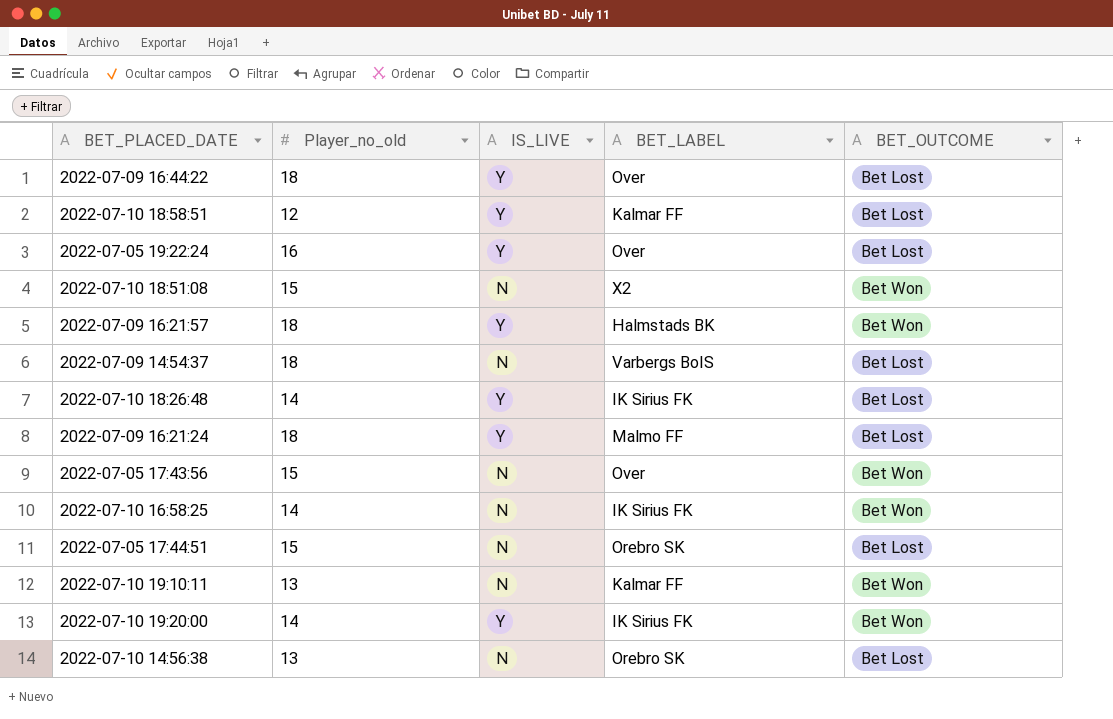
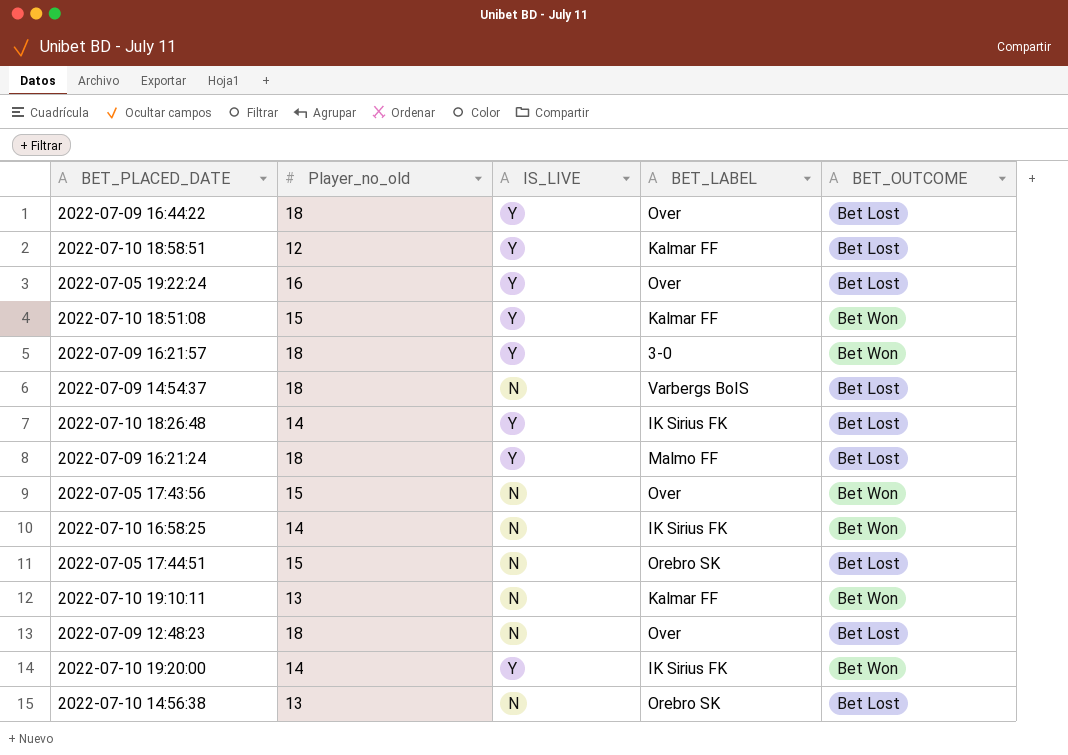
2022-07-10 18:51:08 | IS_LIVE: N -> Y
2022-07-10 18:51:08 | BET_LABEL: X2 -> Kalmar FF
2022-07-09 16:21:57 | BET_LABEL: Halmstads BK -> 3-0
row 2022-07-09 12:48:23: none -> 18 | N | Over | Bet Lost

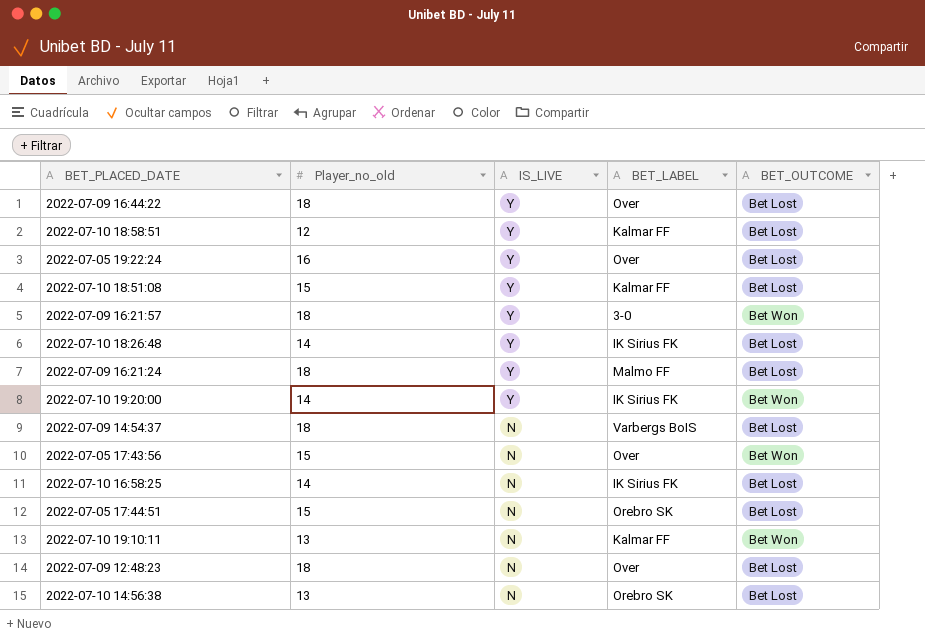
row order: none -> IS_LIVE descending
2022-07-10 18:51:08 | BET_OUTCOME: Bet Won -> Bet Lost
2022-07-10 16:58:25 | BET_OUTCOME: Bet Won -> Bet Lost

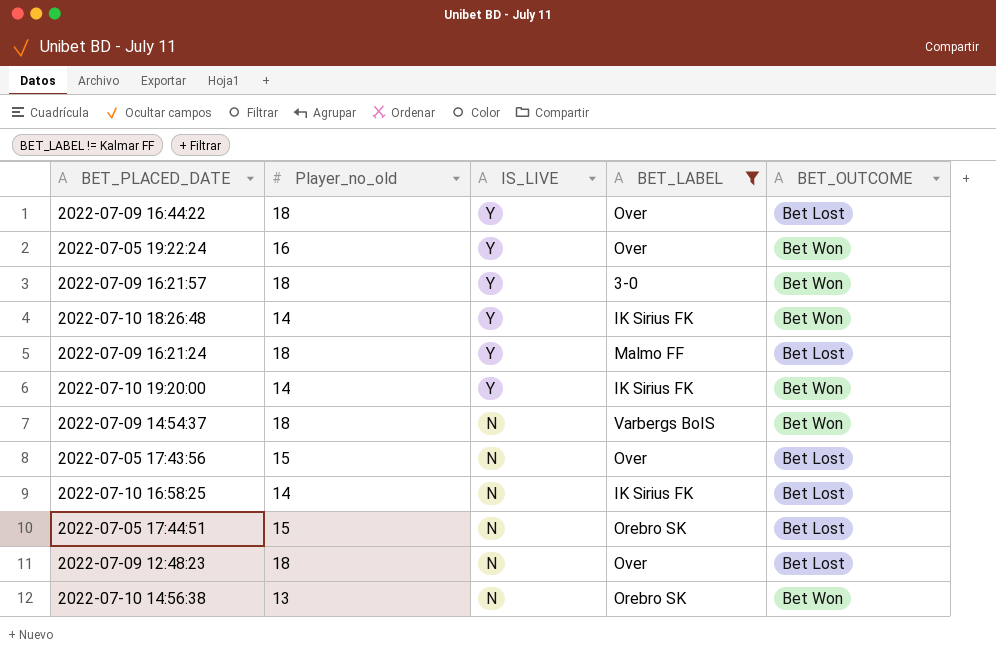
filter: none -> BET_LABEL != Kalmar FF
2022-07-05 19:22:24 | BET_OUTCOME: Bet Lost -> Bet Won
2022-07-10 18:26:48 | BET_OUTCOME: Bet Lost -> Bet Won
2022-07-09 14:54:37 | BET_OUTCOME: Bet Lost -> Bet Won
2022-07-05 17:43:56 | BET_OUTCOME: Bet Won -> Bet Lost
2022-07-10 14:56:38 | BET_OUTCOME: Bet Lost -> Bet Won

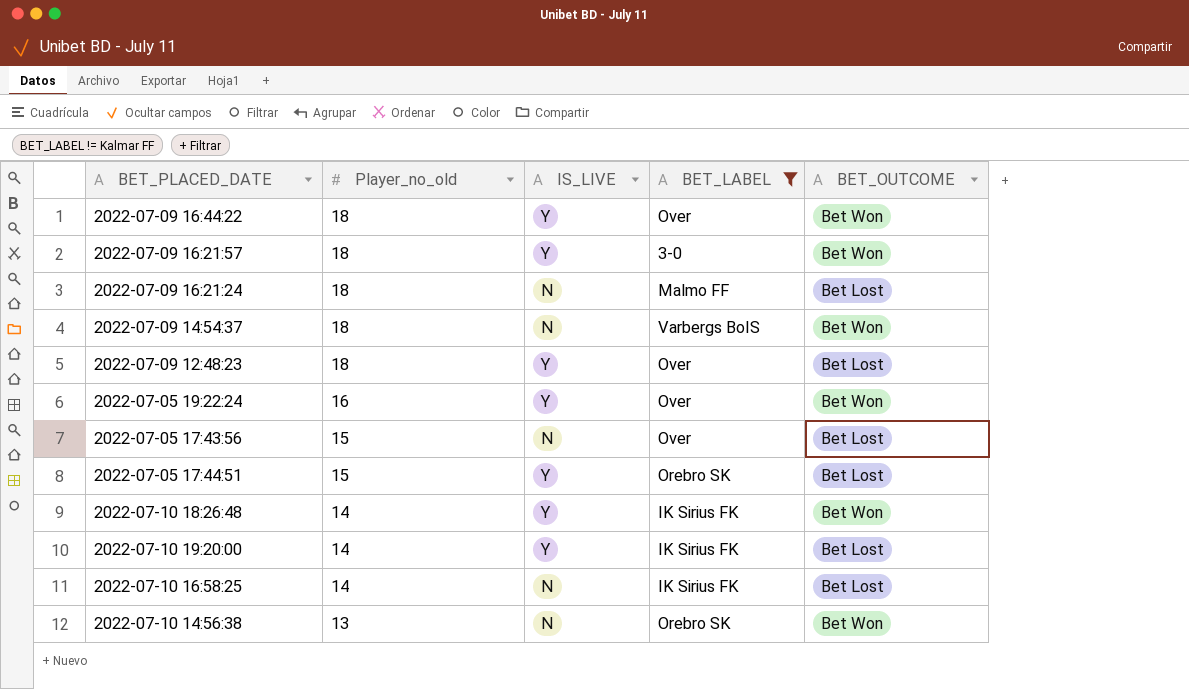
row order: IS_LIVE descending -> Player_no_old descending
2022-07-09 16:44:22 | BET_OUTCOME: Bet Lost -> Bet Won
2022-07-09 16:21:24 | IS_LIVE: Y -> N
2022-07-09 12:48:23 | IS_LIVE: N -> Y
2022-07-05 17:44:51 | IS_LIVE: N -> Y
2022-07-10 19:20:00 | BET_OUTCOME: Bet Won -> Bet Lost

